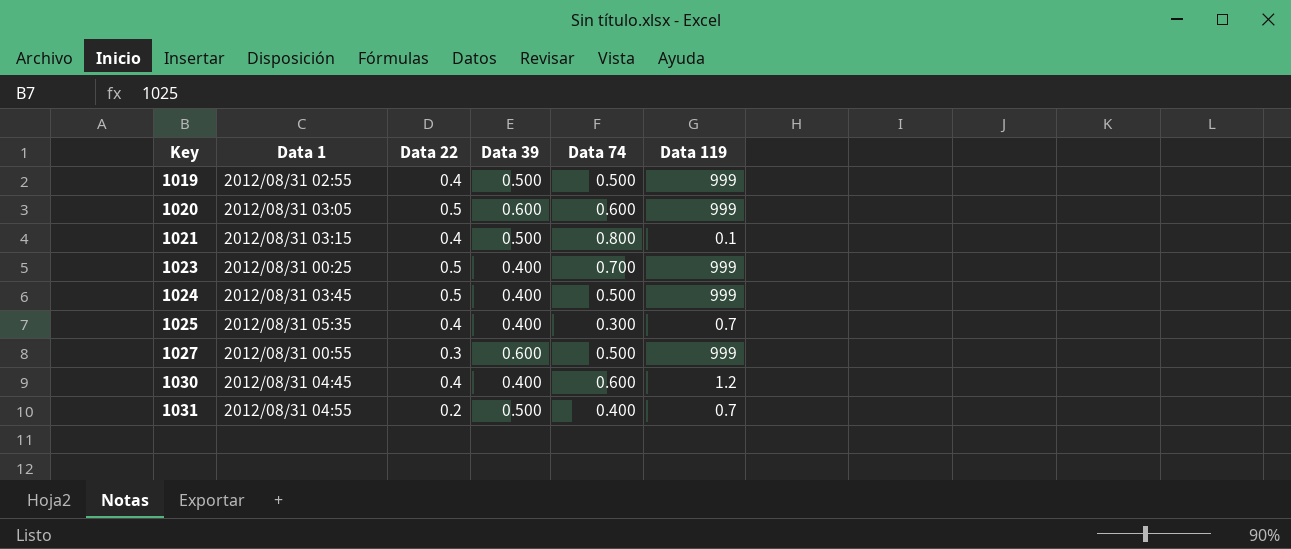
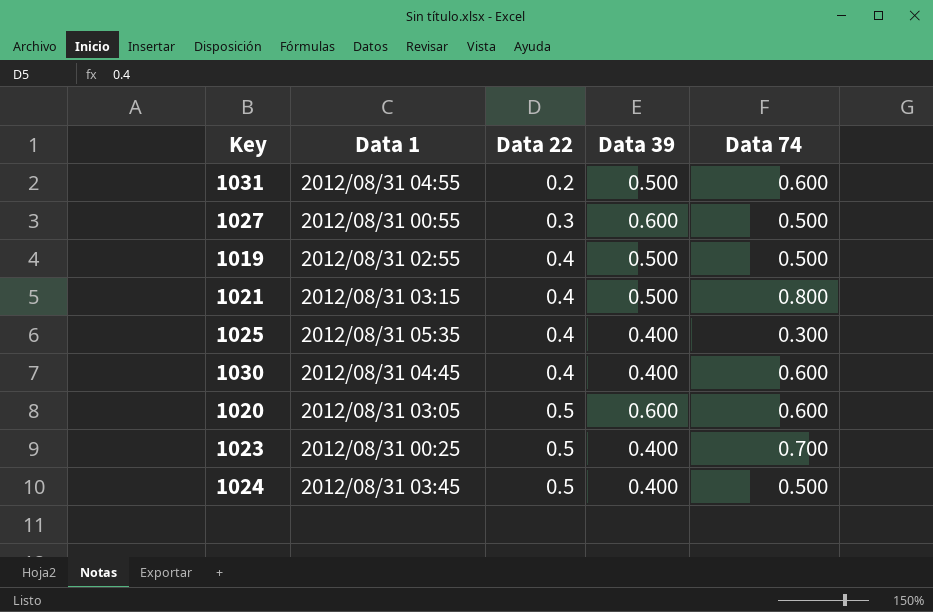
row order: Key ascending -> Data 22 ascending
column Data 119 | position: 6 -> none
1031 | Data 74: 0.400 -> 0.600

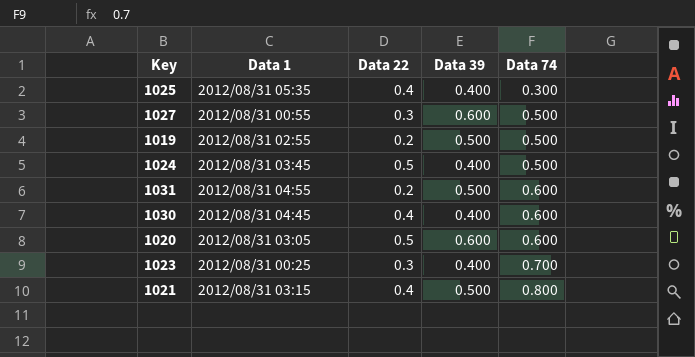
row order: Data 22 ascending -> Data 74 ascending
1019 | Data 22: 0.4 -> 0.2
1023 | Data 22: 0.5 -> 0.3

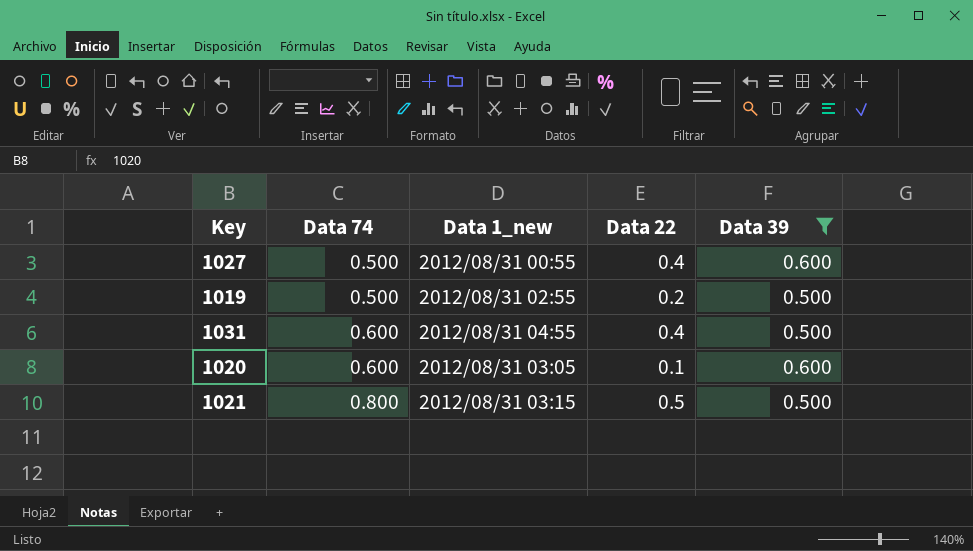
filter: none -> Data 39 != 0.400
column Data 74 | position: 5 -> 2
column name: Data 1 -> Data 1_new
1027 | Data 22: 0.3 -> 0.4
1031 | Data 22: 0.2 -> 0.4
1020 | Data 22: 0.5 -> 0.1
1021 | Data 22: 0.4 -> 0.5

